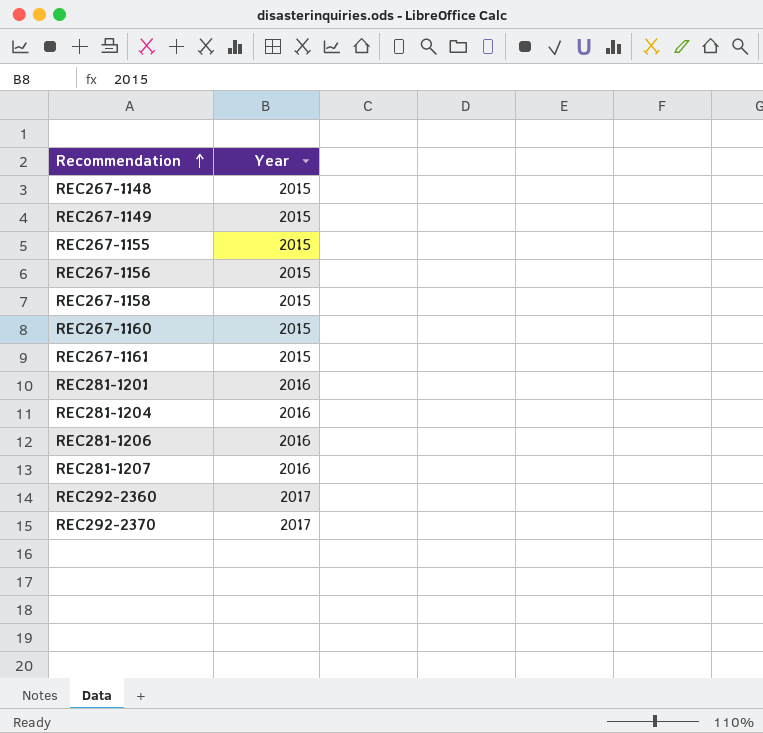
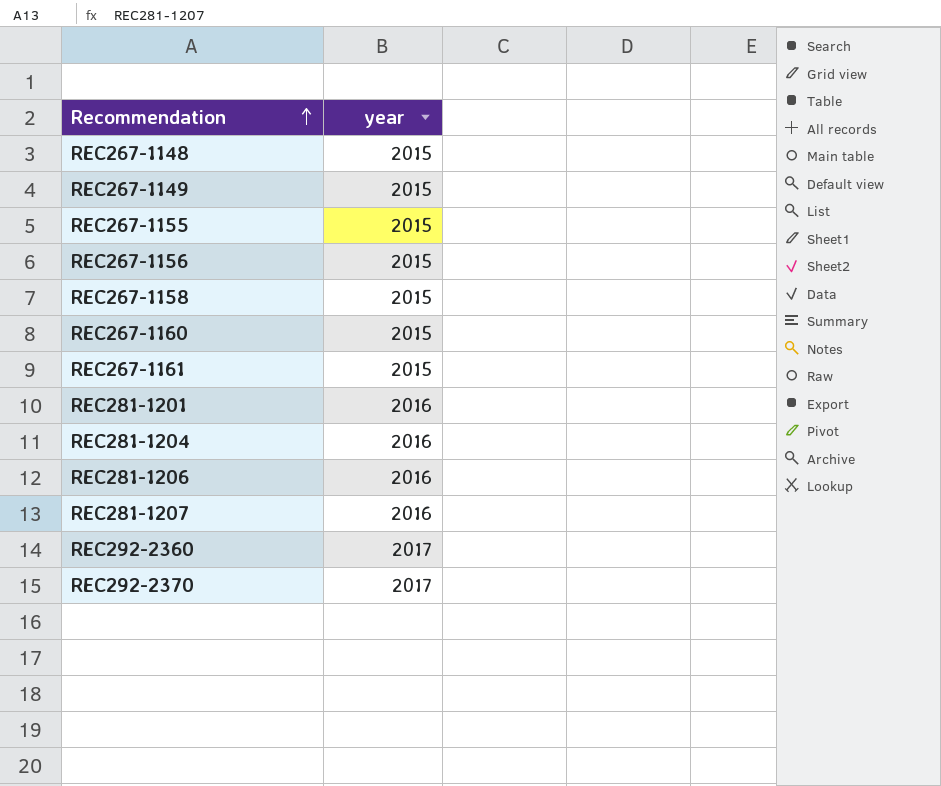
column name: Year -> year

